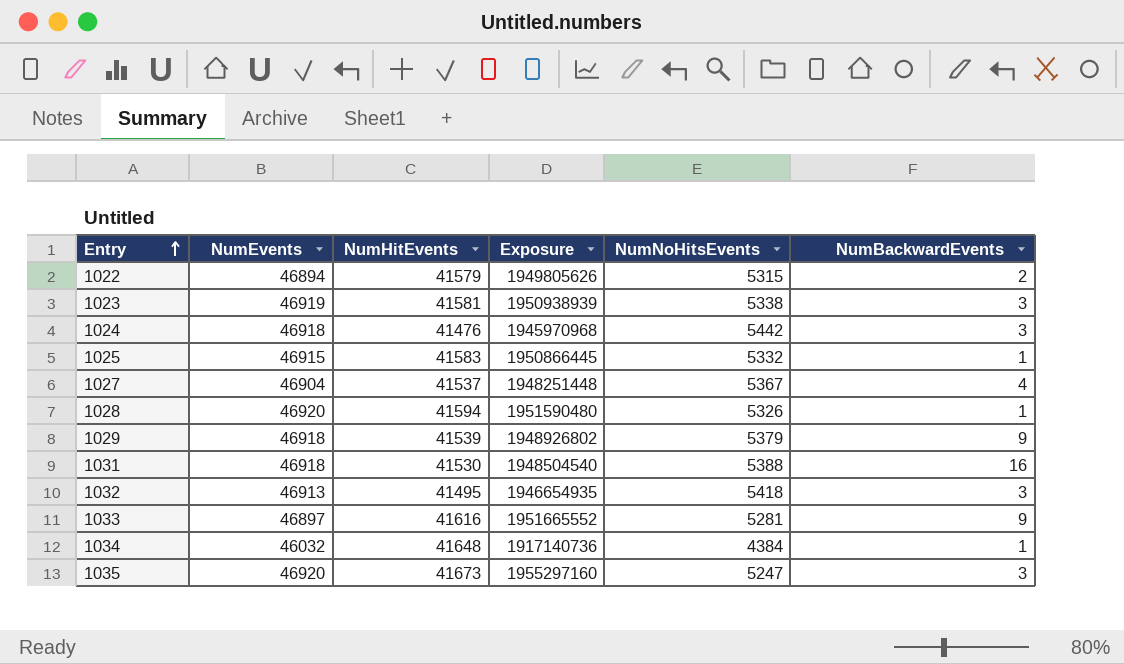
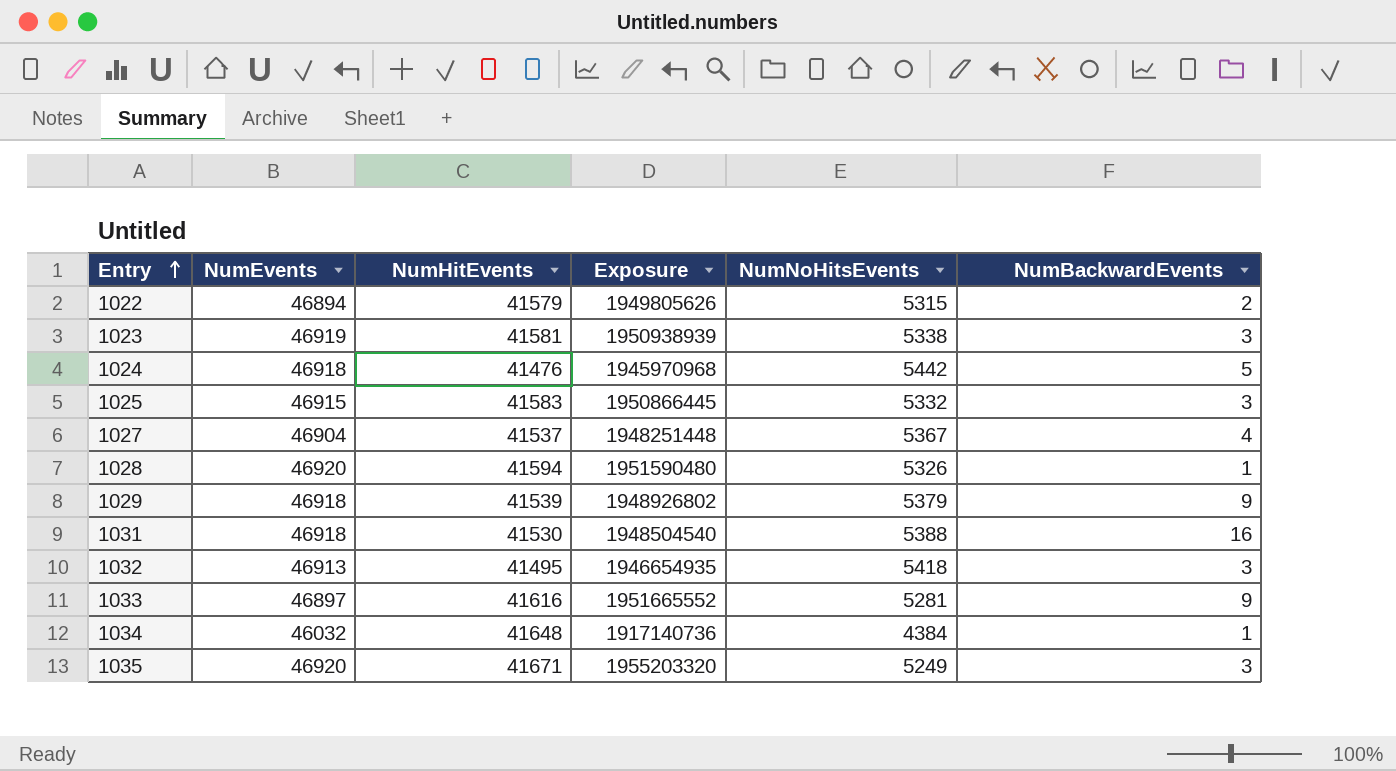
1024 | NumBackwardEvents: 3 -> 5
1025 | NumBackwardEvents: 1 -> 3
1035 | NumHitEvents: 41673 -> 41671
1035 | Exposure: 1955297160 -> 1955203320
1035 | NumNoHitsEvents: 5247 -> 5249

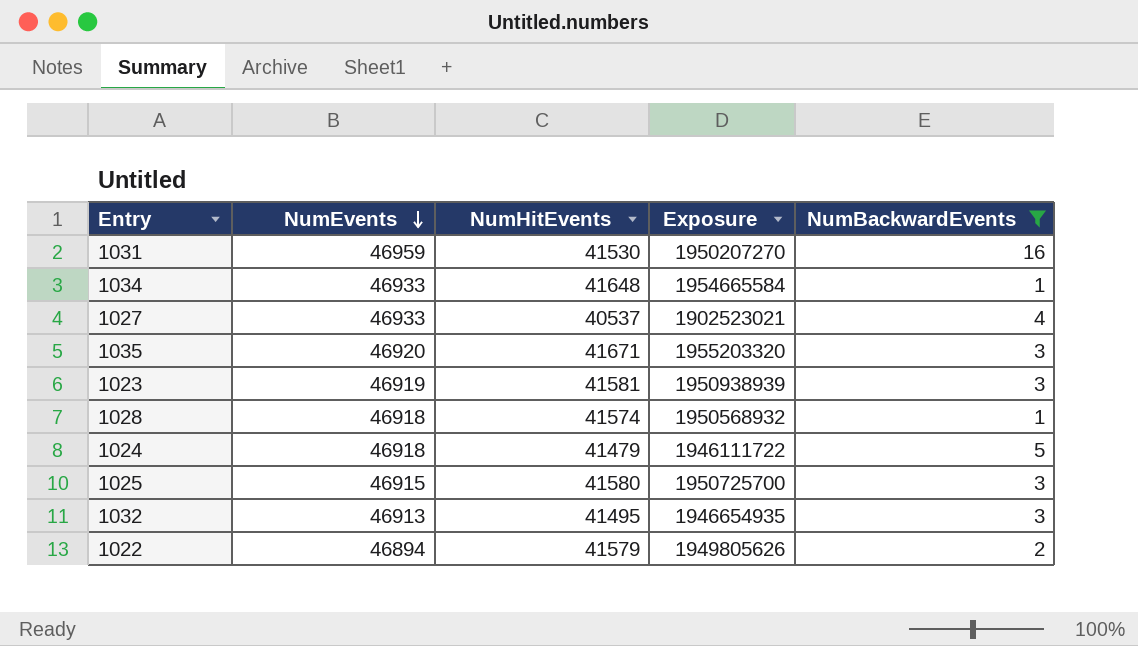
filter: none -> NumBackwardEvents != 9
row order: Entry ascending -> NumEvents descending
column NumNoHitsEvents | formula: [NumEvents] - [NumHitEvents] -> none
1031 | NumEvents: 46918 -> 46959
1031 | Exposure: 1948504540 -> 1950207270
1034 | NumEvents: 46032 -> 46933
1034 | Exposure: 1917140736 -> 1954665584
1027 | NumEvents: 46904 -> 46933
1027 | NumHitEvents: 41537 -> 40537
1027 | Exposure: 1948251448 -> 1902523021
1028 | NumEvents: 46920 -> 46918
1028 | NumHitEvents: 41594 -> 41574
1028 | Exposure: 1951590480 -> 1950568932
1024 | NumHitEvents: 41476 -> 41479
1024 | Exposure: 1945970968 -> 1946111722
1025 | NumHitEvents: 41583 -> 41580
1025 | Exposure: 1950866445 -> 1950725700

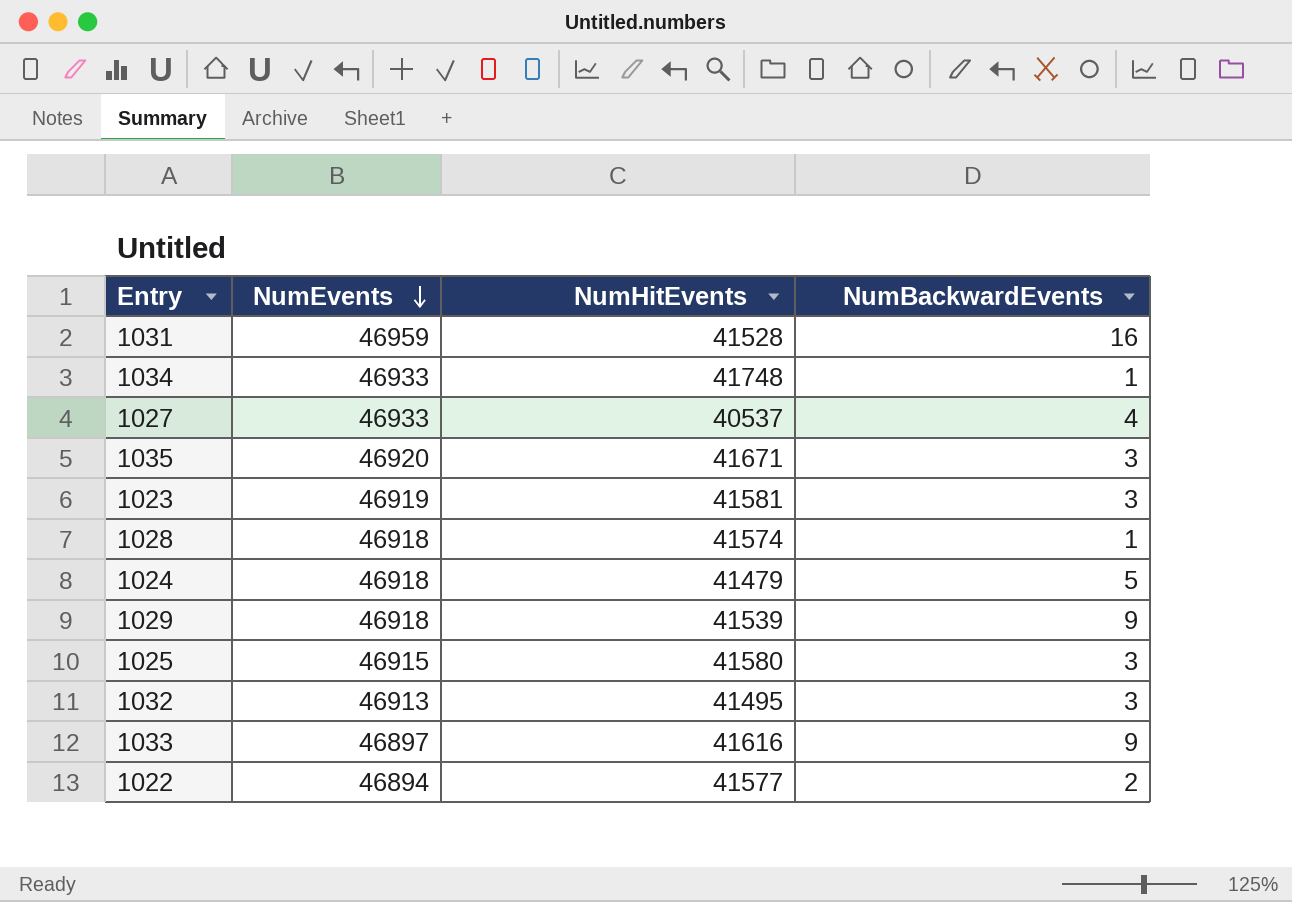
filter: NumBackwardEvents != 9 -> none
column Exposure | formula: [NumEvents] * [NumHitEvents] -> none
1031 | NumHitEvents: 41530 -> 41528
1034 | NumHitEvents: 41648 -> 41748
1022 | NumHitEvents: 41579 -> 41577

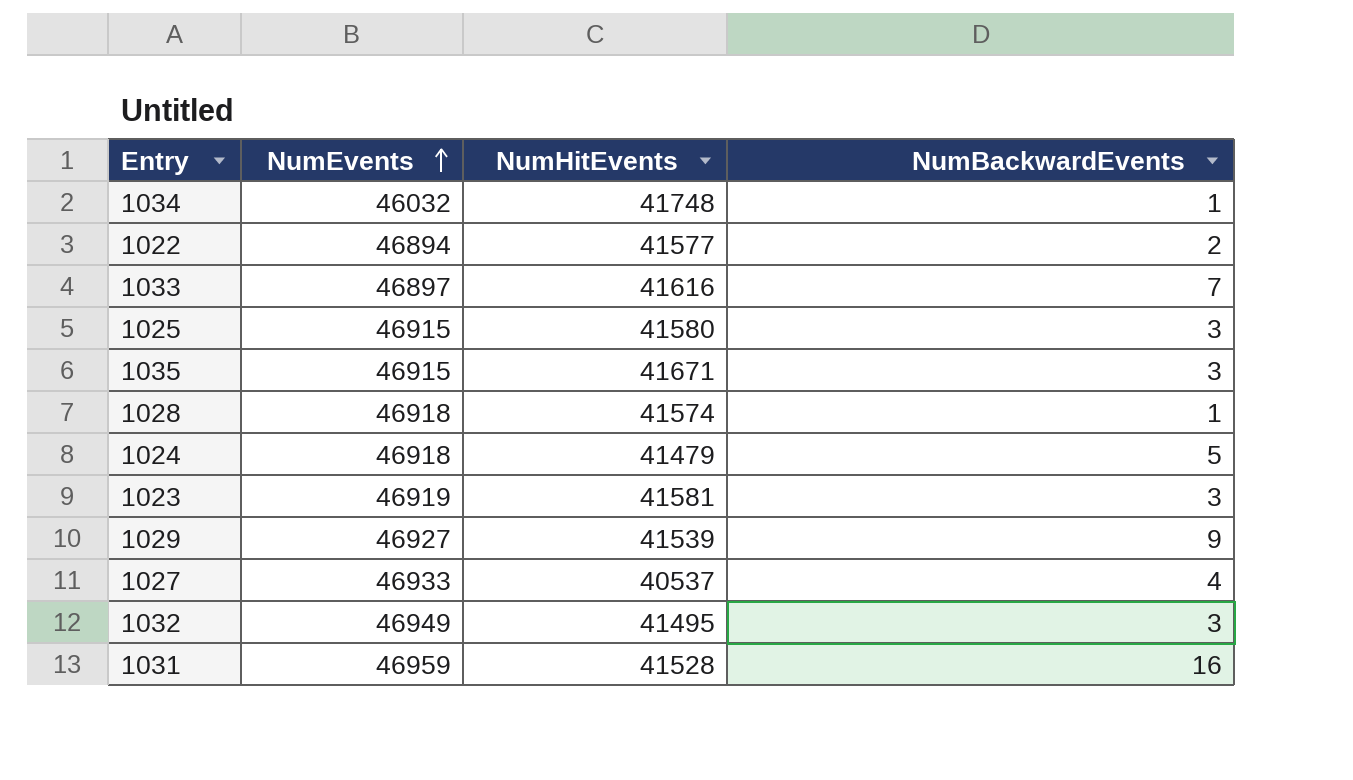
row order: NumEvents descending -> NumEvents ascending
1034 | NumEvents: 46933 -> 46032
1033 | NumBackwardEvents: 9 -> 7
1035 | NumEvents: 46920 -> 46915
1029 | NumEvents: 46918 -> 46927
1032 | NumEvents: 46913 -> 46949

